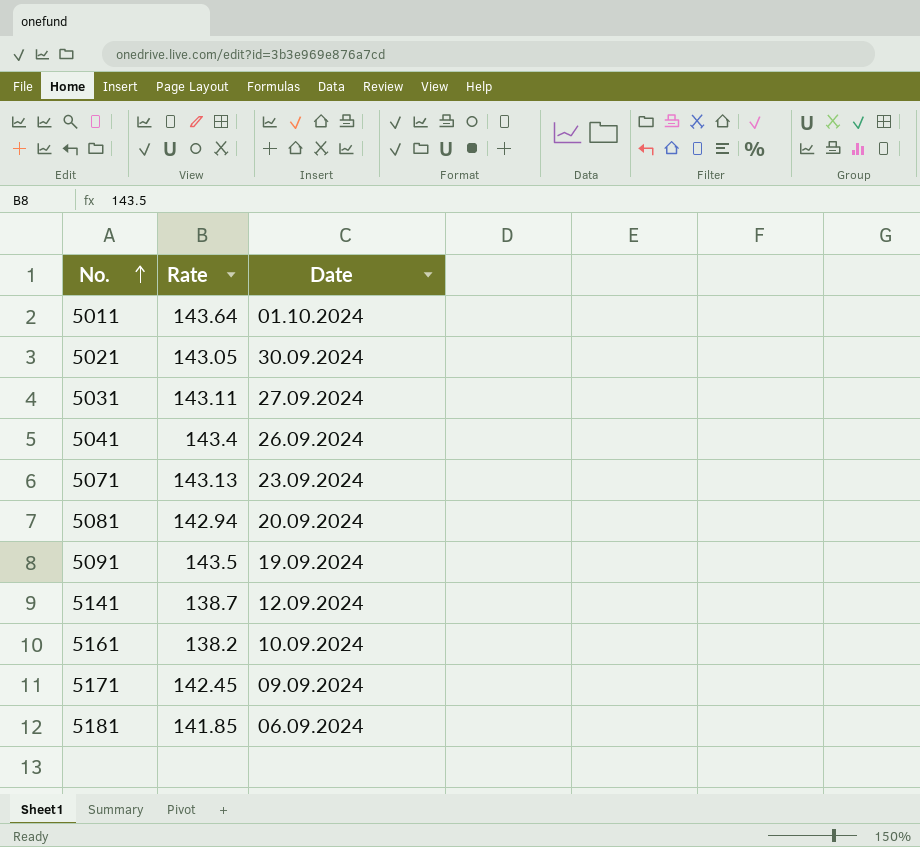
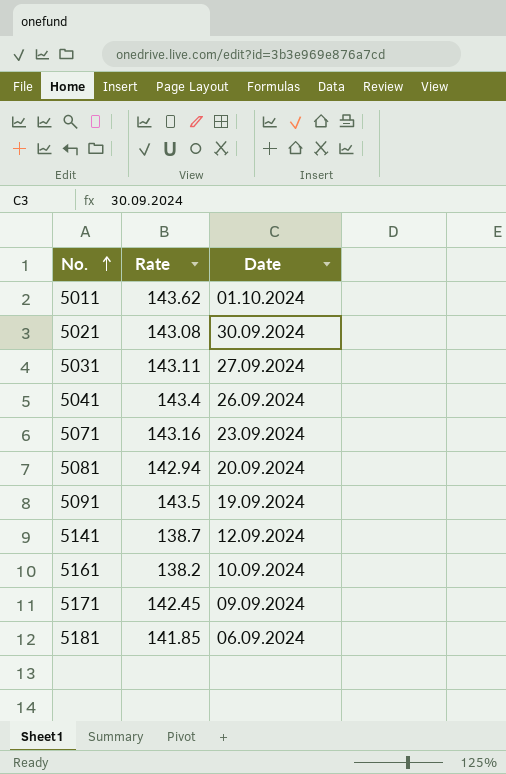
5011 | Rate: 143.64 -> 143.62
5021 | Rate: 143.05 -> 143.08
5071 | Rate: 143.13 -> 143.16

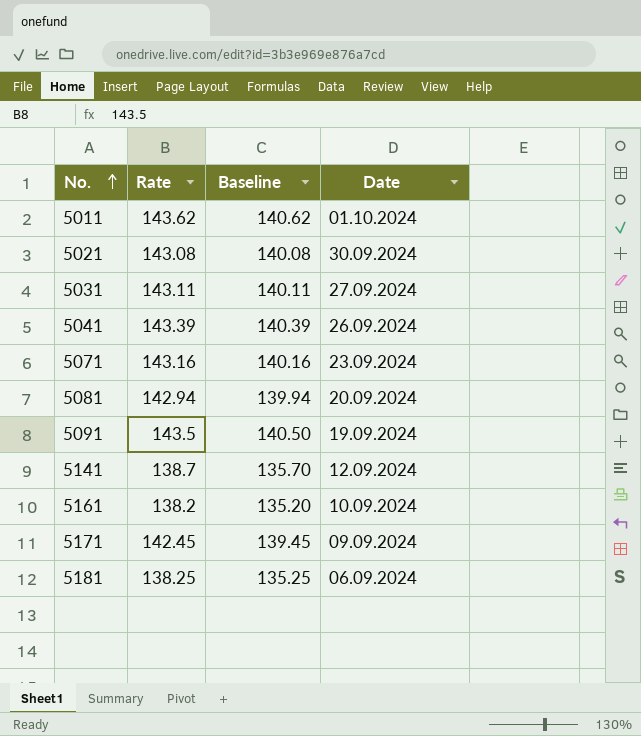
column Baseline | formula: none -> [Rate] - 3
5041 | Rate: 143.4 -> 143.39
5181 | Rate: 141.85 -> 138.25

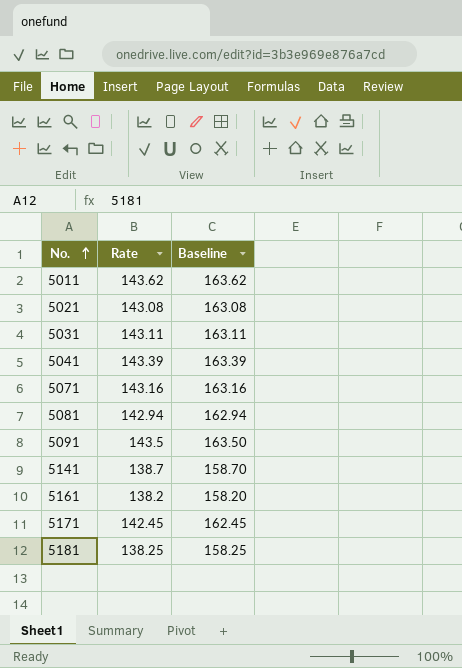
column Date | position: 4 -> none
column Baseline | formula: [Rate] - 3 -> [Rate] + 20

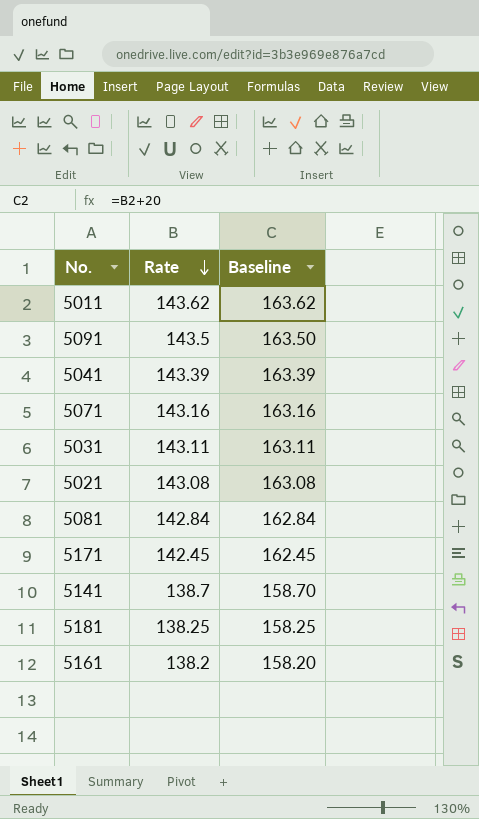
row order: No. ascending -> Rate descending
5081 | Rate: 142.94 -> 142.84
5081 | Baseline: 162.94 -> 162.84

